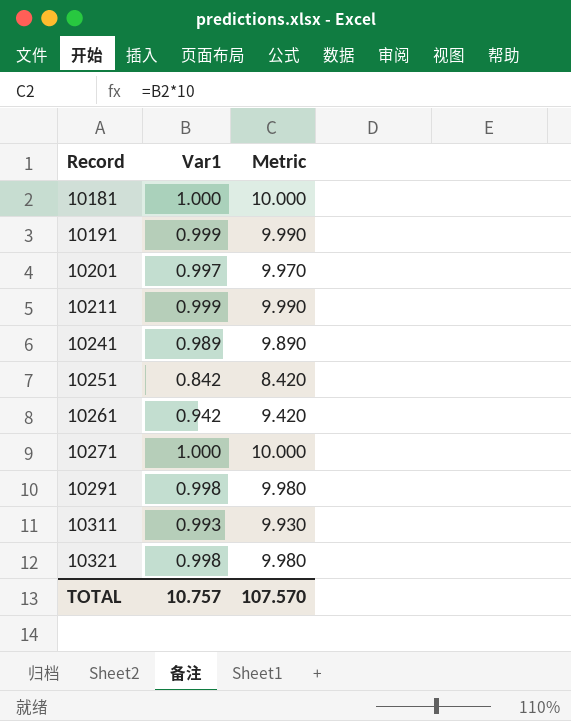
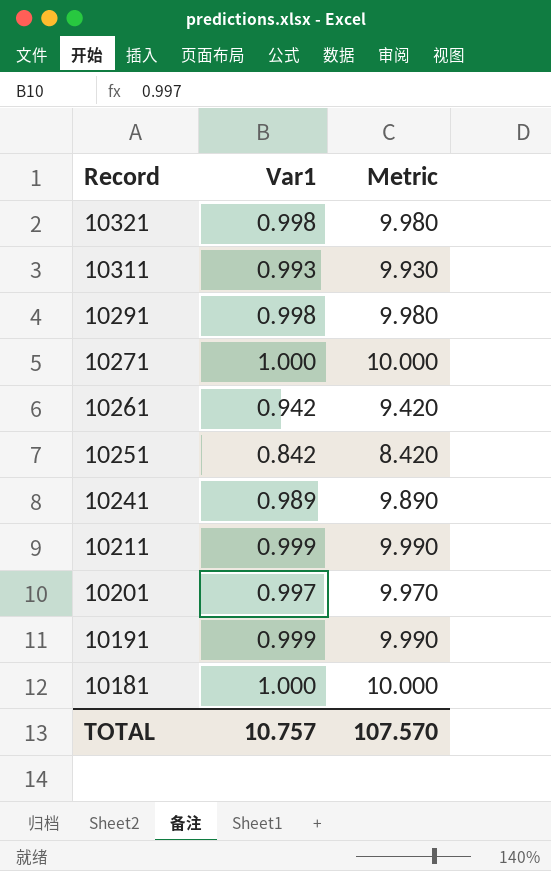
row order: Record ascending -> Record descending

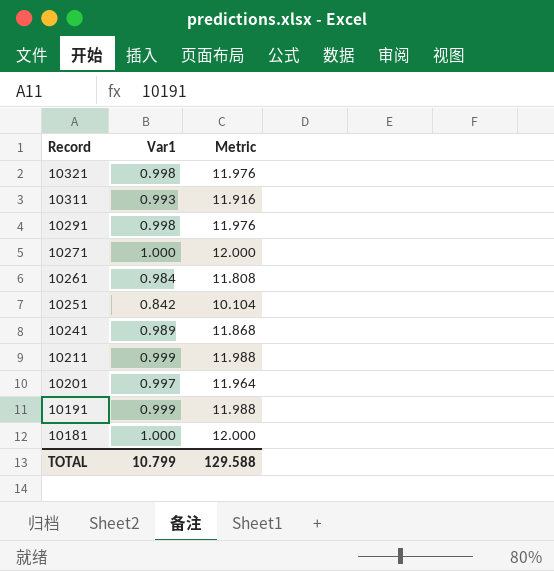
column Metric | formula: [Var1] * 10 -> [Var1] * 12
10261 | Var1: 0.942 -> 0.984
TOTAL | Var1: 10.757 -> 10.799
TOTAL | Metric: 107.570 -> 129.588

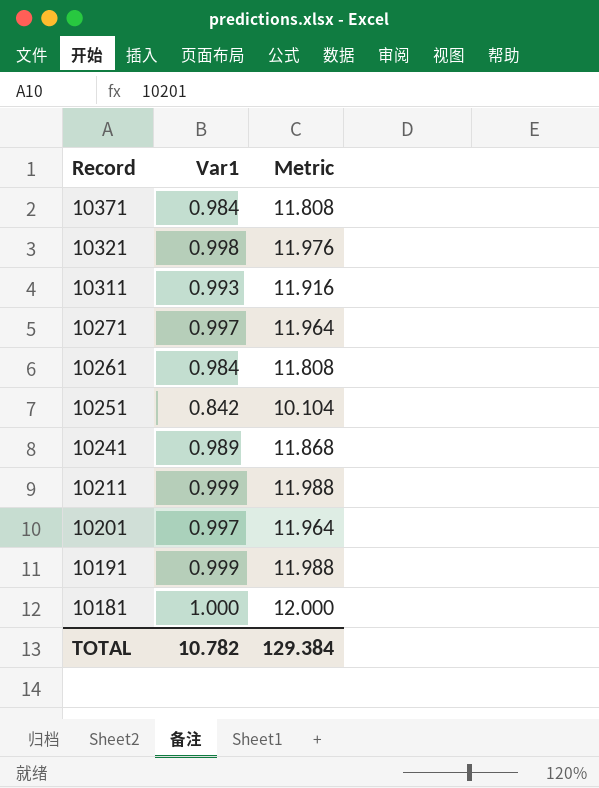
row 10291: 0.998 | 11.976 -> none
row 10371: none -> 0.984 | 11.808
10271 | Var1: 1.000 -> 0.997
10271 | Metric: 12.000 -> 11.964
TOTAL | Var1: 10.799 -> 10.782
TOTAL | Metric: 129.588 -> 129.384

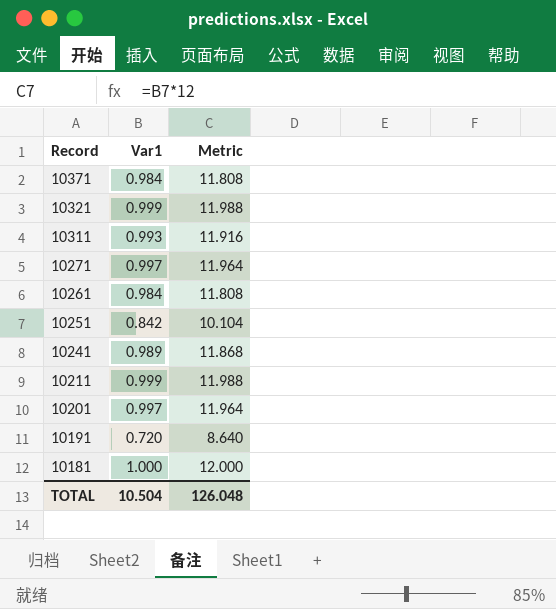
10321 | Var1: 0.998 -> 0.999
10321 | Metric: 11.976 -> 11.988
10191 | Var1: 0.999 -> 0.720
10191 | Metric: 11.988 -> 8.640
TOTAL | Var1: 10.782 -> 10.504
TOTAL | Metric: 129.384 -> 126.048

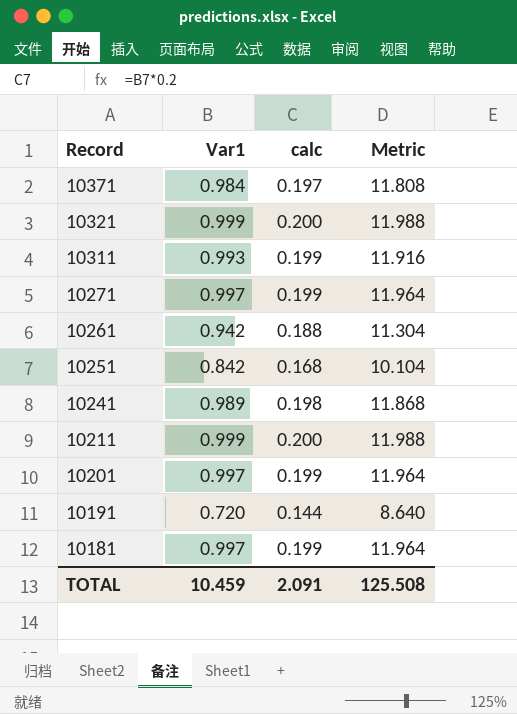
column calc | formula: none -> [Var1] * 0.2
10261 | Var1: 0.984 -> 0.942
10261 | Metric: 11.808 -> 11.304
10181 | Var1: 1.000 -> 0.997
10181 | Metric: 12.000 -> 11.964
TOTAL | Var1: 10.504 -> 10.459
TOTAL | Metric: 126.048 -> 125.508

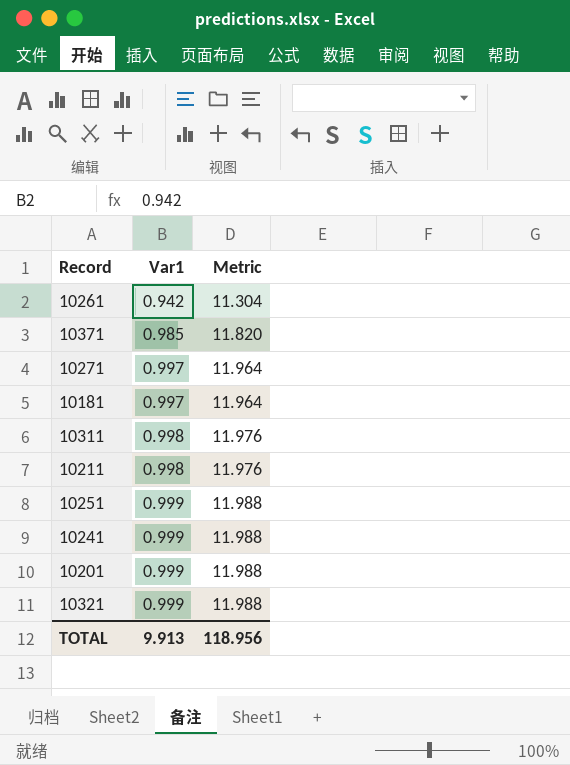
row order: Record descending -> Var1 ascending
column calc | formula: [Var1] * 0.2 -> none
row 10191: 0.720 | 0.144 | 8.640 -> none
10371 | Var1: 0.984 -> 0.985
10371 | Metric: 11.808 -> 11.820
10311 | Var1: 0.993 -> 0.998
10311 | Metric: 11.916 -> 11.976
10211 | Var1: 0.999 -> 0.998
10211 | Metric: 11.988 -> 11.976
10251 | Var1: 0.842 -> 0.999
10251 | Metric: 10.104 -> 11.988
10241 | Var1: 0.989 -> 0.999
10241 | Metric: 11.868 -> 11.988
10201 | Var1: 0.997 -> 0.999
10201 | Metric: 11.964 -> 11.988
TOTAL | Var1: 10.459 -> 9.913
TOTAL | Metric: 125.508 -> 118.956

